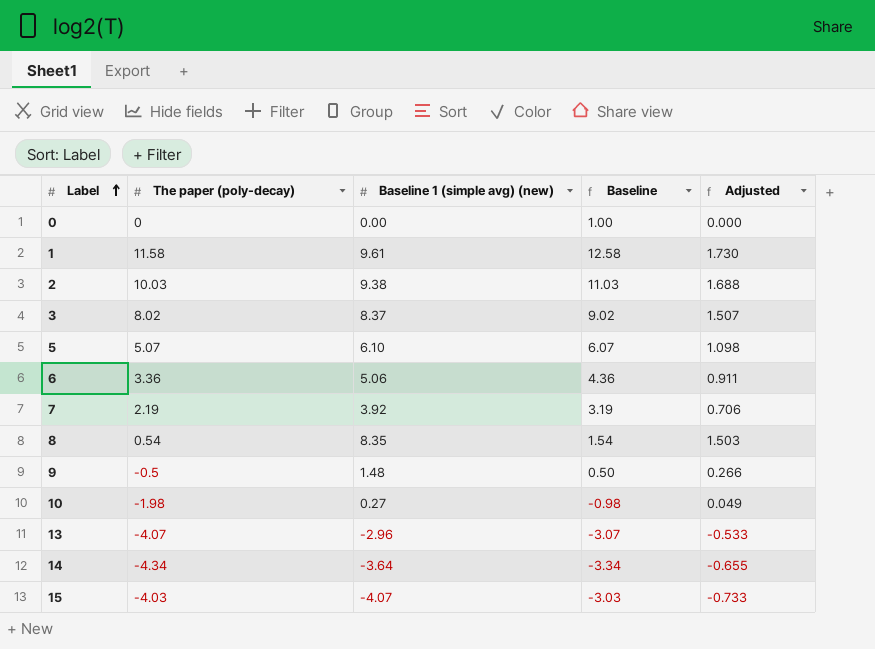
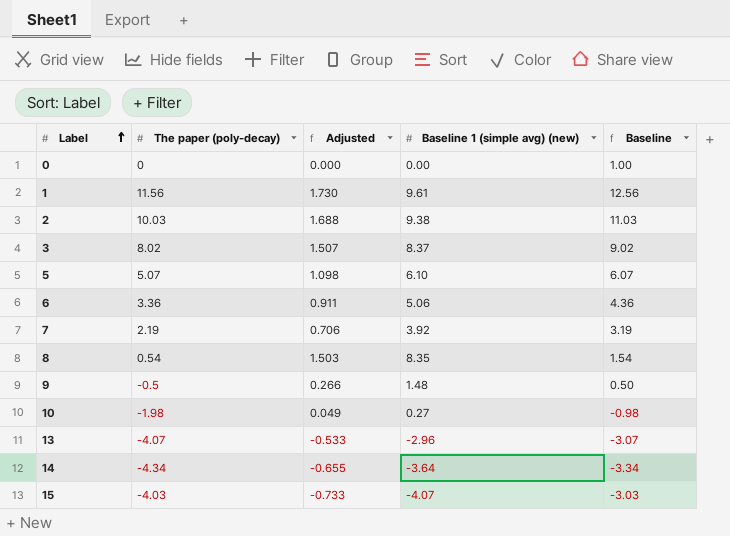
column Adjusted | position: 5 -> 3
1 | The paper (poly-decay): 11.58 -> 11.56
1 | Baseline: 12.58 -> 12.56

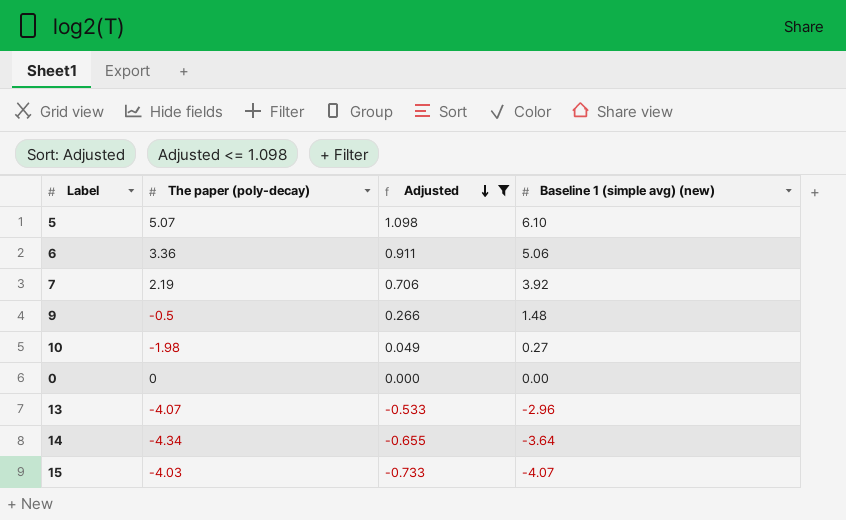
filter: none -> Adjusted <= 1.098
row order: Label ascending -> Adjusted descending
column Baseline | formula: [The paper (poly-decay)] + 1 -> none

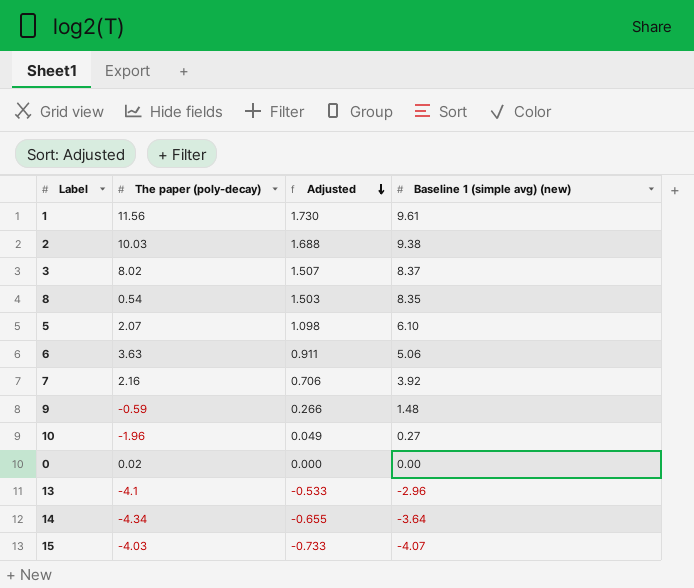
filter: Adjusted <= 1.098 -> none
5 | The paper (poly-decay): 5.07 -> 2.07
6 | The paper (poly-decay): 3.36 -> 3.63
7 | The paper (poly-decay): 2.19 -> 2.16
9 | The paper (poly-decay): -0.5 -> -0.59
10 | The paper (poly-decay): -1.98 -> -1.96
0 | The paper (poly-decay): 0 -> 0.02
13 | The paper (poly-decay): -4.07 -> -4.1

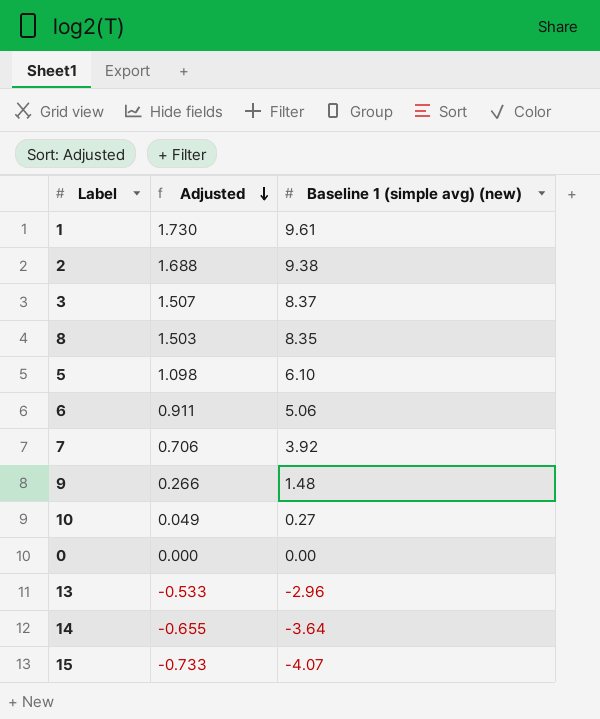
column The paper (poly-decay) | position: 2 -> none

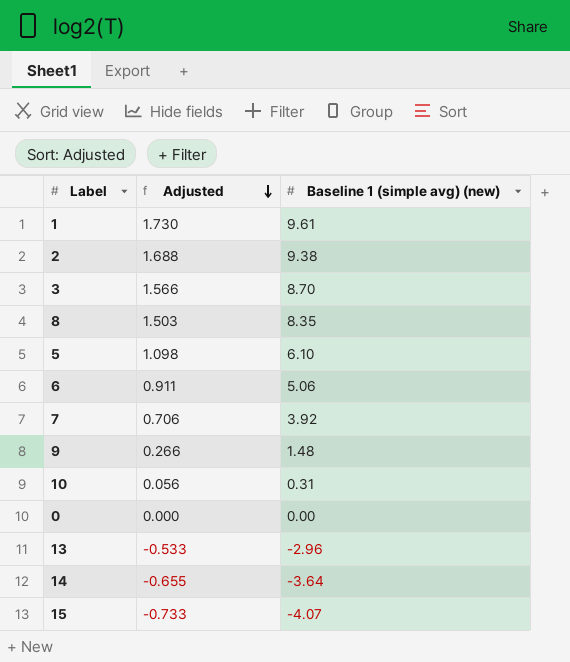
3 | Adjusted: 1.507 -> 1.566
3 | Baseline 1 (simple avg) (new): 8.37 -> 8.70
10 | Adjusted: 0.049 -> 0.056
10 | Baseline 1 (simple avg) (new): 0.27 -> 0.31

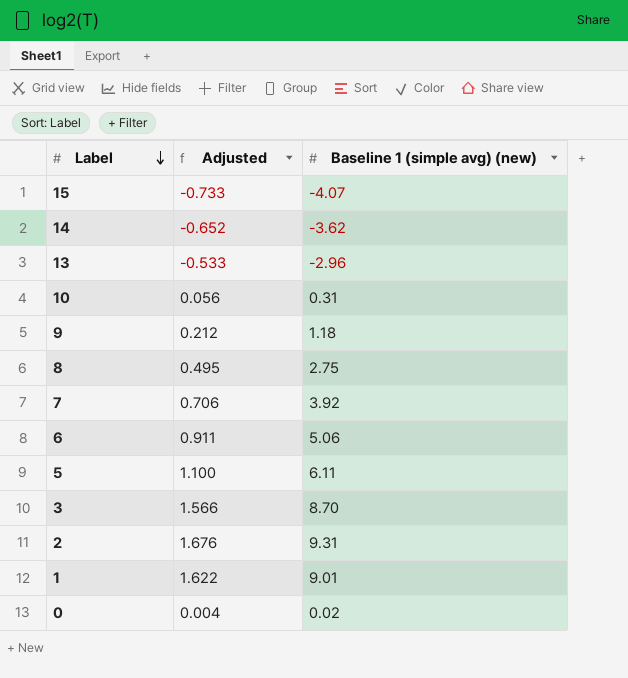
row order: Adjusted descending -> Label descending
14 | Adjusted: -0.655 -> -0.652
14 | Baseline 1 (simple avg) (new): -3.64 -> -3.62
9 | Adjusted: 0.266 -> 0.212
9 | Baseline 1 (simple avg) (new): 1.48 -> 1.18
8 | Adjusted: 1.503 -> 0.495
8 | Baseline 1 (simple avg) (new): 8.35 -> 2.75
5 | Adjusted: 1.098 -> 1.100
5 | Baseline 1 (simple avg) (new): 6.10 -> 6.11
2 | Adjusted: 1.688 -> 1.676
2 | Baseline 1 (simple avg) (new): 9.38 -> 9.31
1 | Adjusted: 1.730 -> 1.622
1 | Baseline 1 (simple avg) (new): 9.61 -> 9.01
0 | Adjusted: 0.000 -> 0.004
0 | Baseline 1 (simple avg) (new): 0.00 -> 0.02

